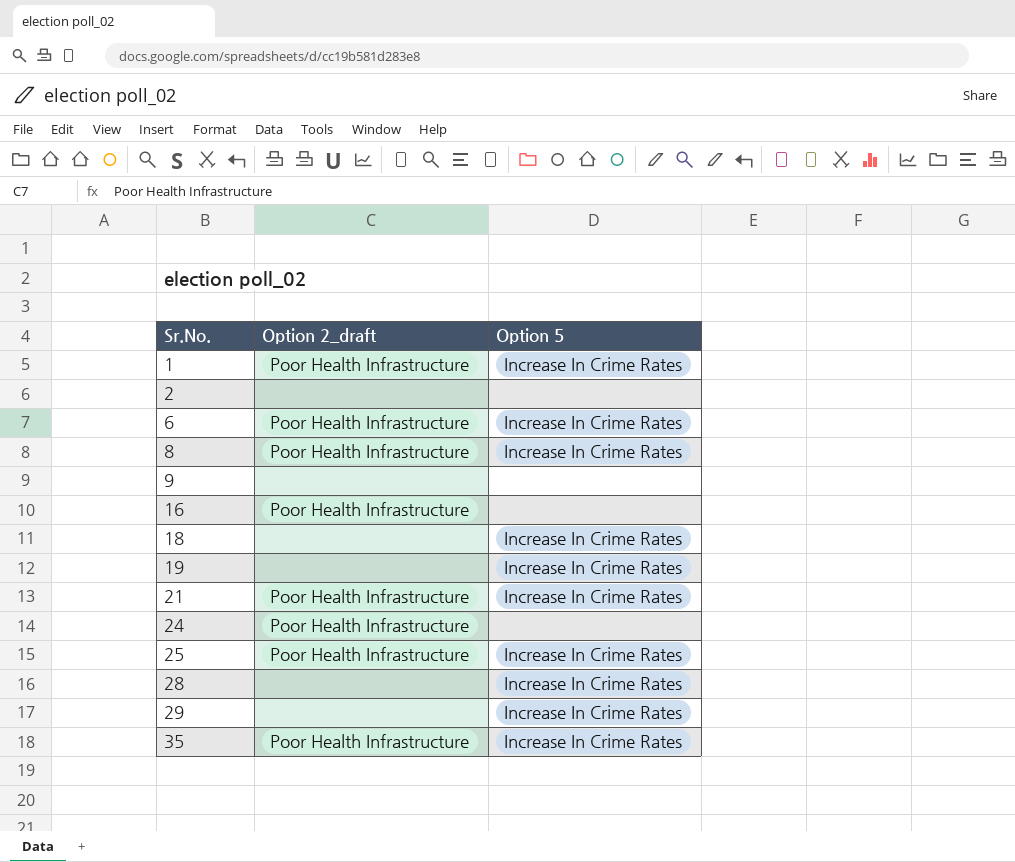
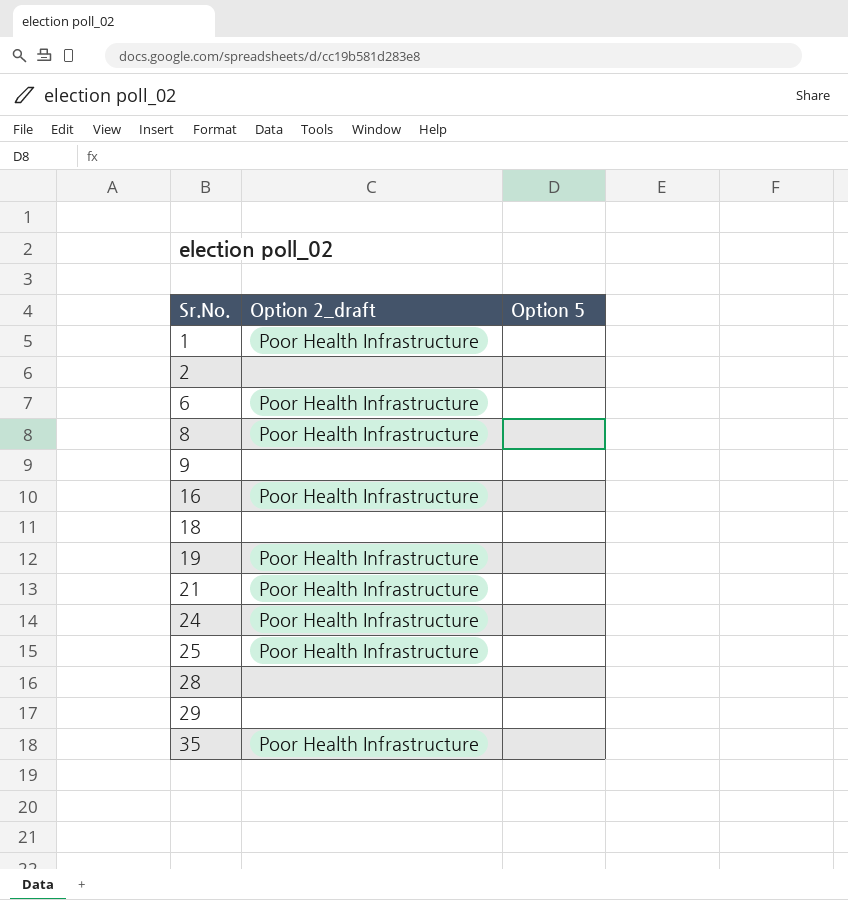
1 | Option 5: Increase In Crime Rates -> none
6 | Option 5: Increase In Crime Rates -> none
8 | Option 5: Increase In Crime Rates -> none
18 | Option 5: Increase In Crime Rates -> none
19 | Option 2_draft: none -> Poor Health Infrastructure
19 | Option 5: Increase In Crime Rates -> none
21 | Option 5: Increase In Crime Rates -> none
25 | Option 5: Increase In Crime Rates -> none
28 | Option 5: Increase In Crime Rates -> none
29 | Option 5: Increase In Crime Rates -> none
35 | Option 5: Increase In Crime Rates -> none

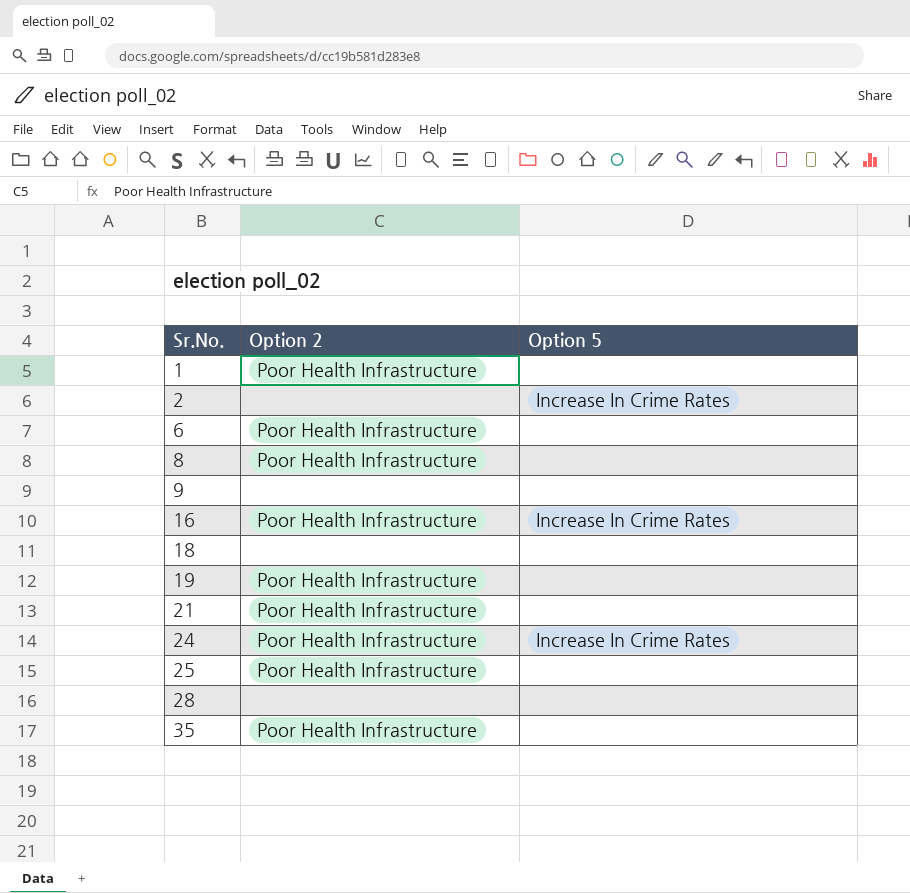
column name: Option 2_draft -> Option 2
row 29: none | none -> none
2 | Option 5: none -> Increase In Crime Rates
16 | Option 5: none -> Increase In Crime Rates
24 | Option 5: none -> Increase In Crime Rates

